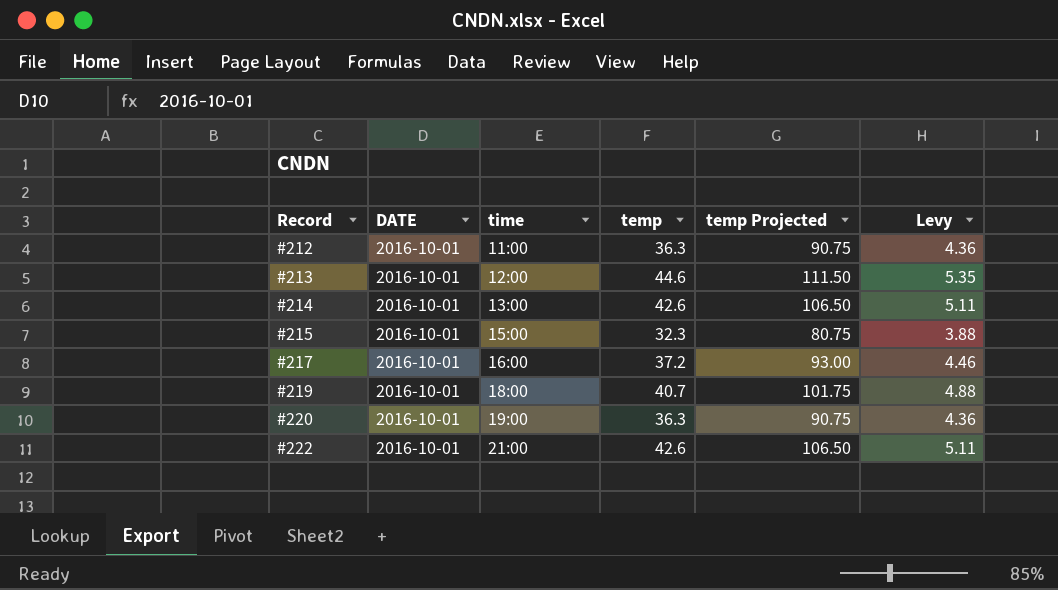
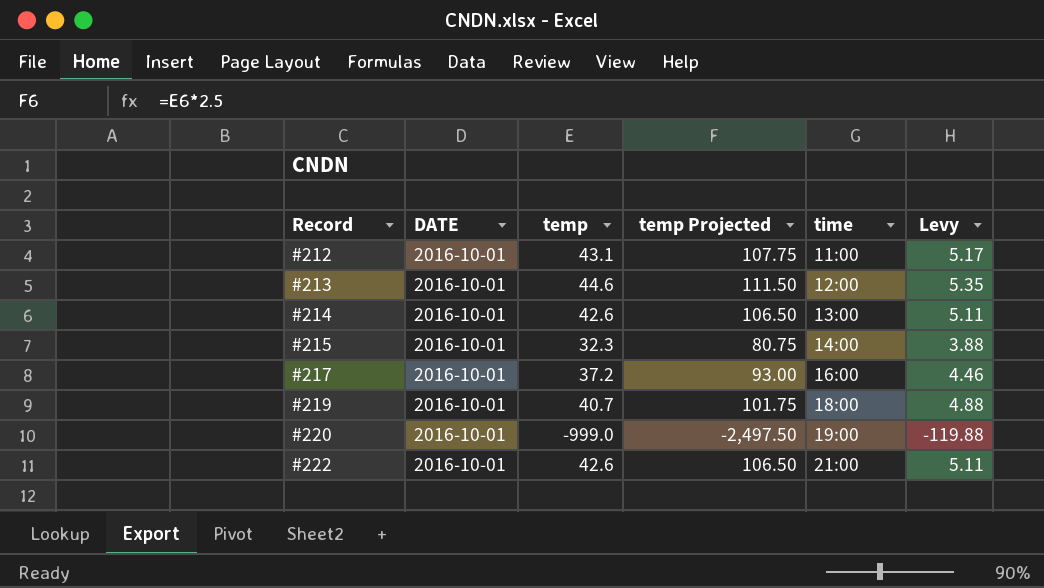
column time | position: 3 -> 5
#212 | temp: 36.3 -> 43.1
#212 | temp Projected: 90.75 -> 107.75
#212 | Levy: 4.36 -> 5.17
#215 | time: 15:00 -> 14:00
#220 | temp: 36.3 -> -999.0
#220 | temp Projected: 90.75 -> -2,497.50
#220 | Levy: 4.36 -> -119.88

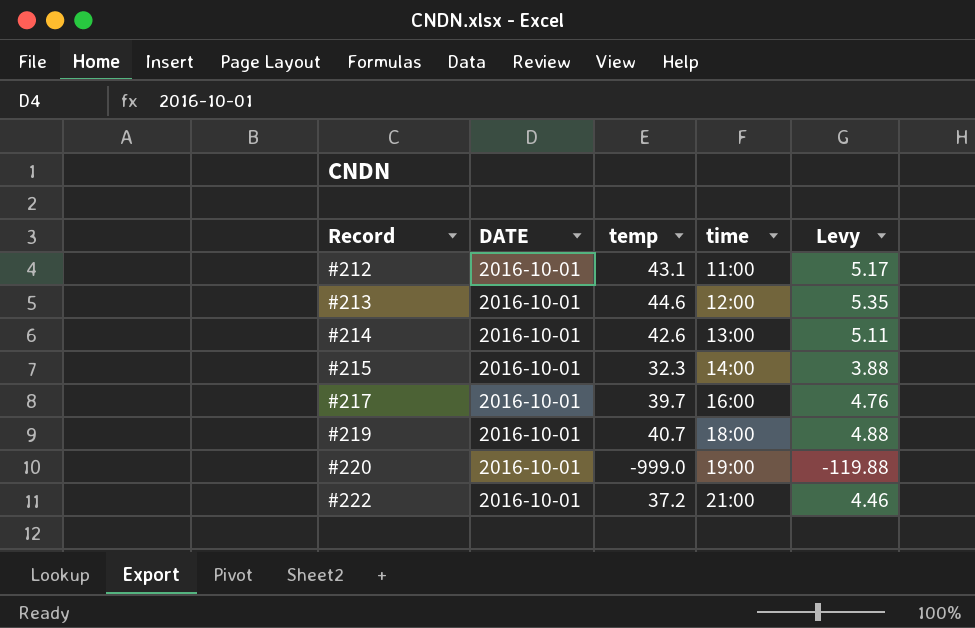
column temp Projected | formula: [temp] * 2.5 -> none
#217 | temp: 37.2 -> 39.7
#217 | Levy: 4.46 -> 4.76
#222 | temp: 42.6 -> 37.2
#222 | Levy: 5.11 -> 4.46

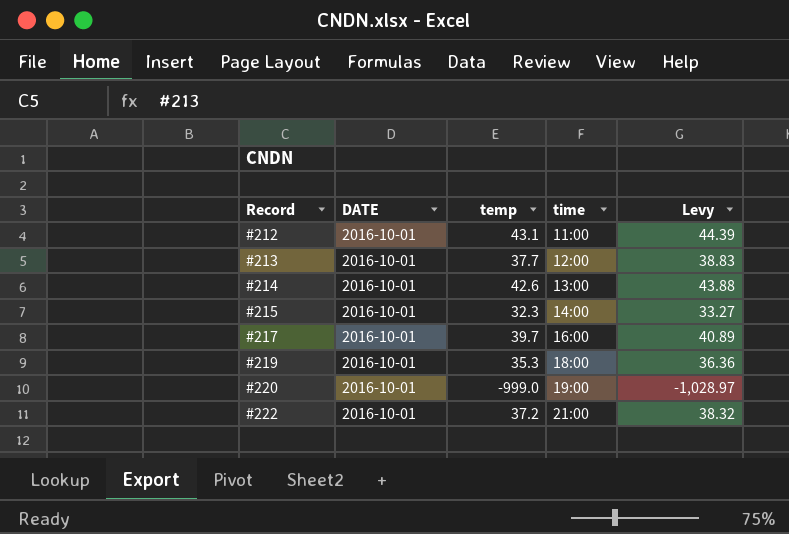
column Levy | formula: [temp] * 0.12 -> [temp] * 1.03
#213 | temp: 44.6 -> 37.7
#219 | temp: 40.7 -> 35.3

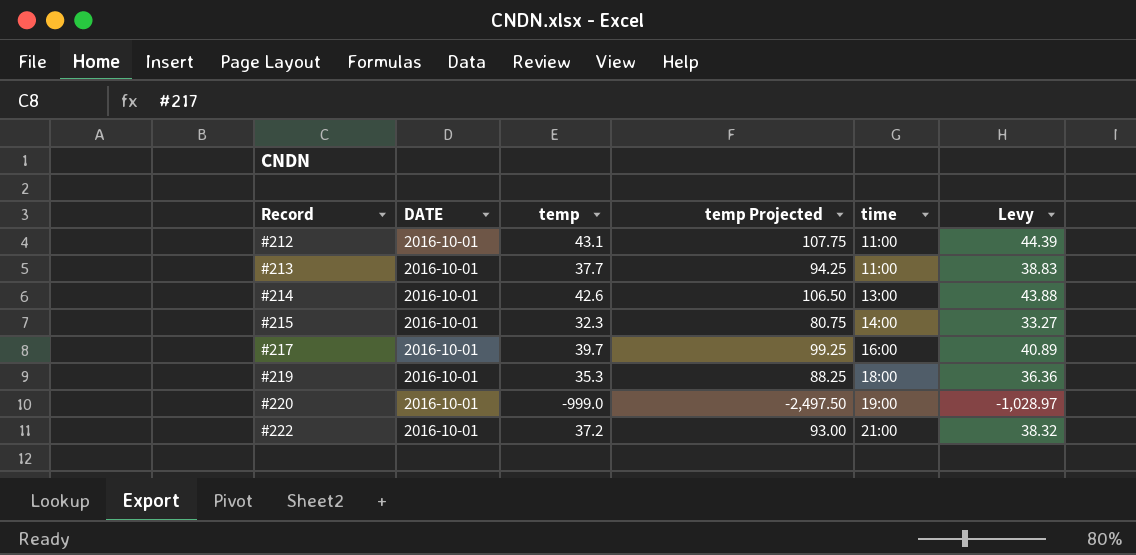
column temp Projected | formula: none -> [temp] * 2.5
#213 | time: 12:00 -> 11:00

